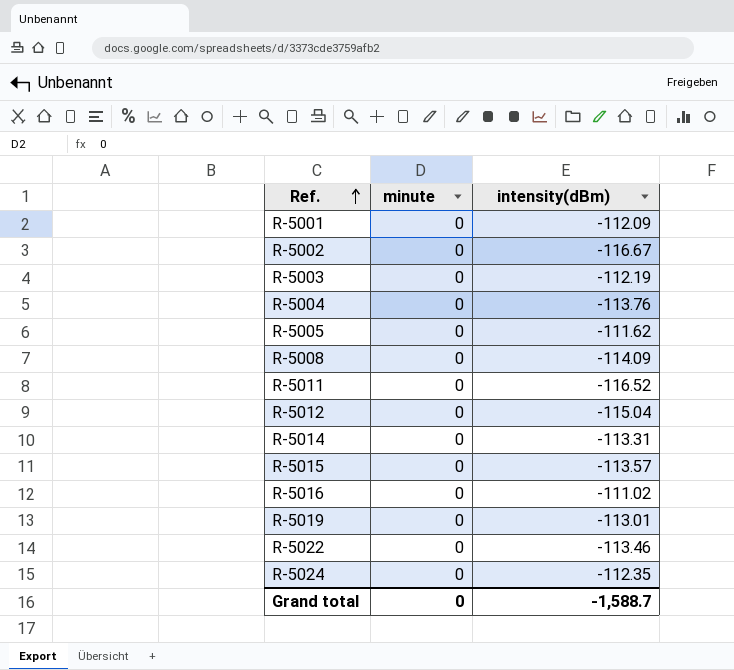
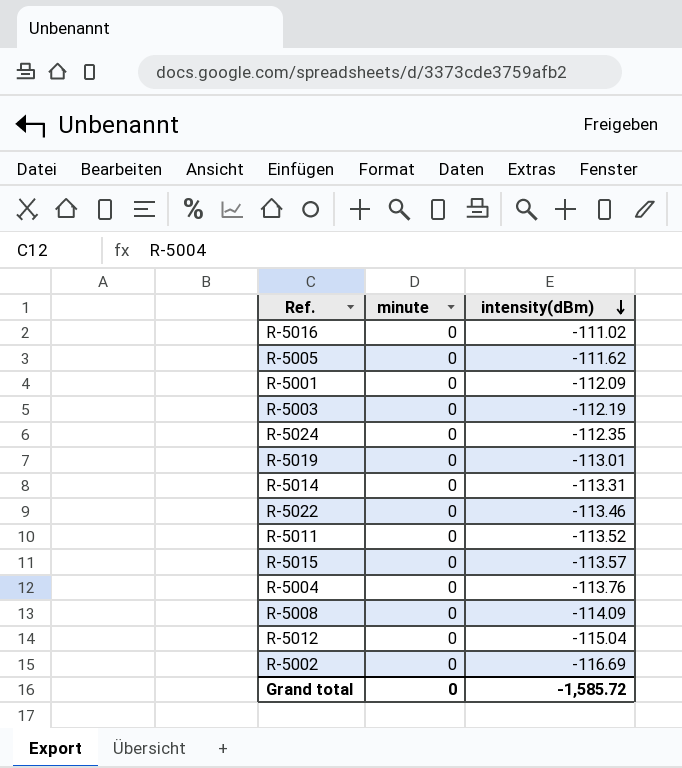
row order: Ref. ascending -> intensity(dBm) descending
R-5011 | intensity(dBm): -116.52 -> -113.52
R-5002 | intensity(dBm): -116.67 -> -116.69
Grand total | intensity(dBm): -1,588.7 -> -1,585.72

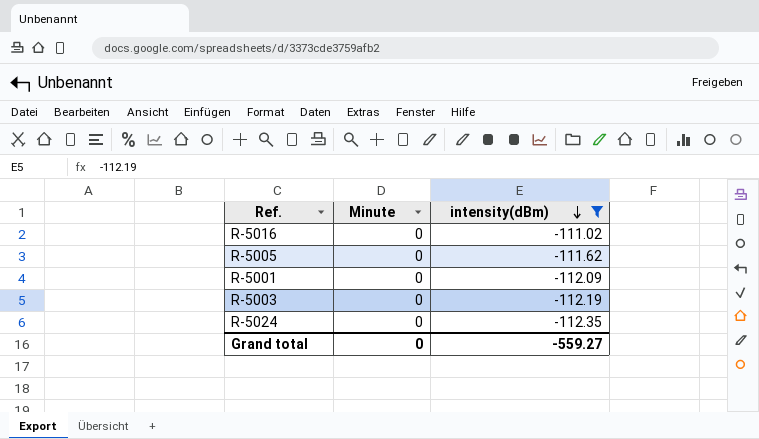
filter: none -> intensity(dBm) >= -112.35
column name: minute -> Minute
Grand total | intensity(dBm): -1,585.72 -> -559.27

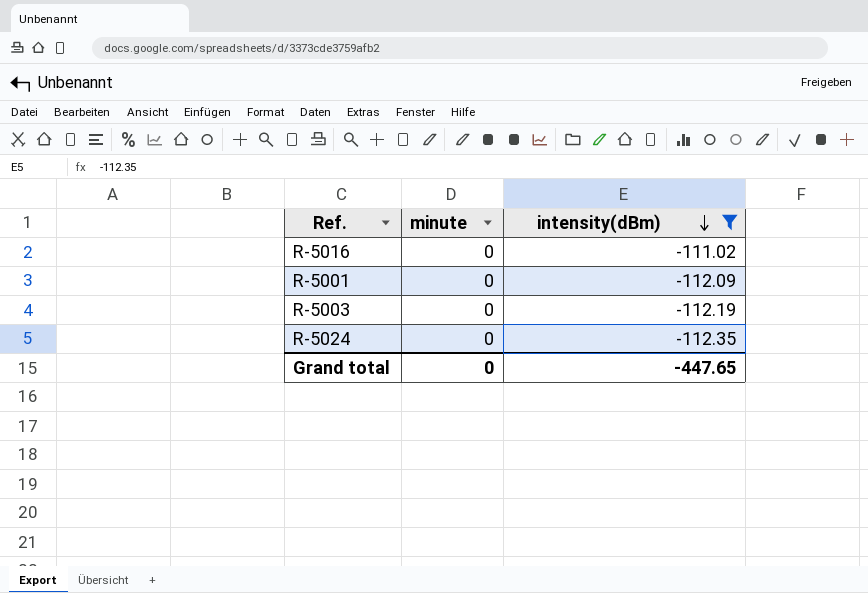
column name: Minute -> minute
row R-5005: 0 | -111.62 -> none
Grand total | intensity(dBm): -559.27 -> -447.65

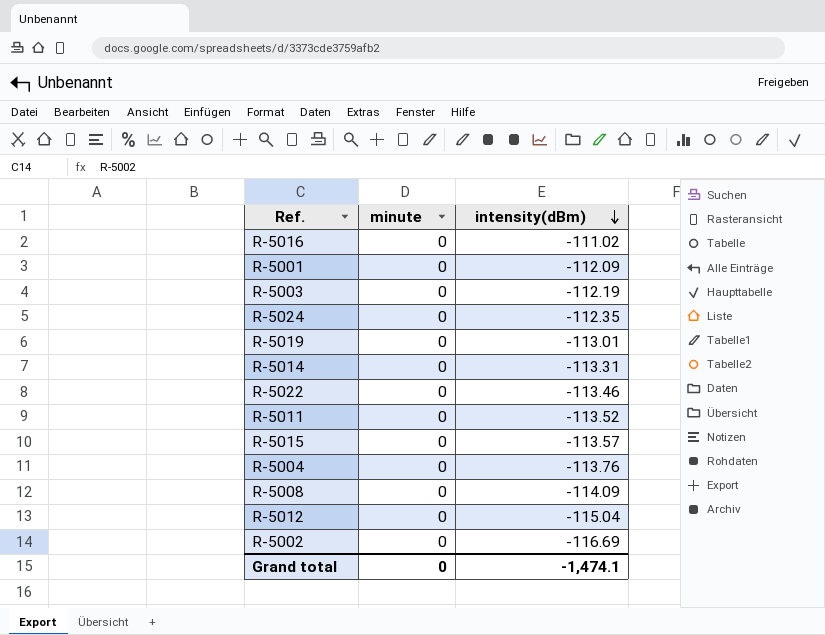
filter: intensity(dBm) >= -112.35 -> none
Grand total | intensity(dBm): -447.65 -> -1,474.1

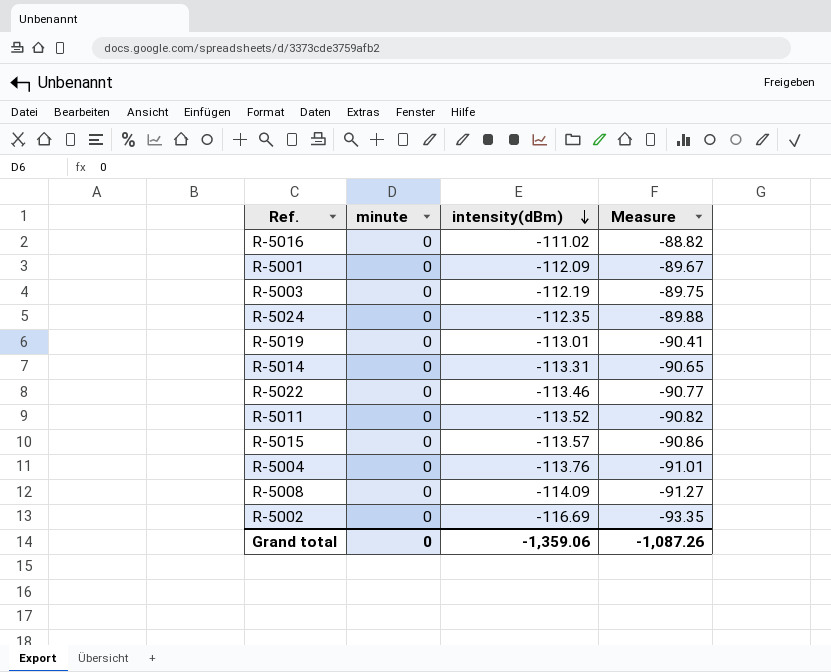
column Measure | formula: none -> [intensity(dBm)] * 0.8
row R-5012: 0 | -115.04 -> none
Grand total | intensity(dBm): -1,474.1 -> -1,359.06

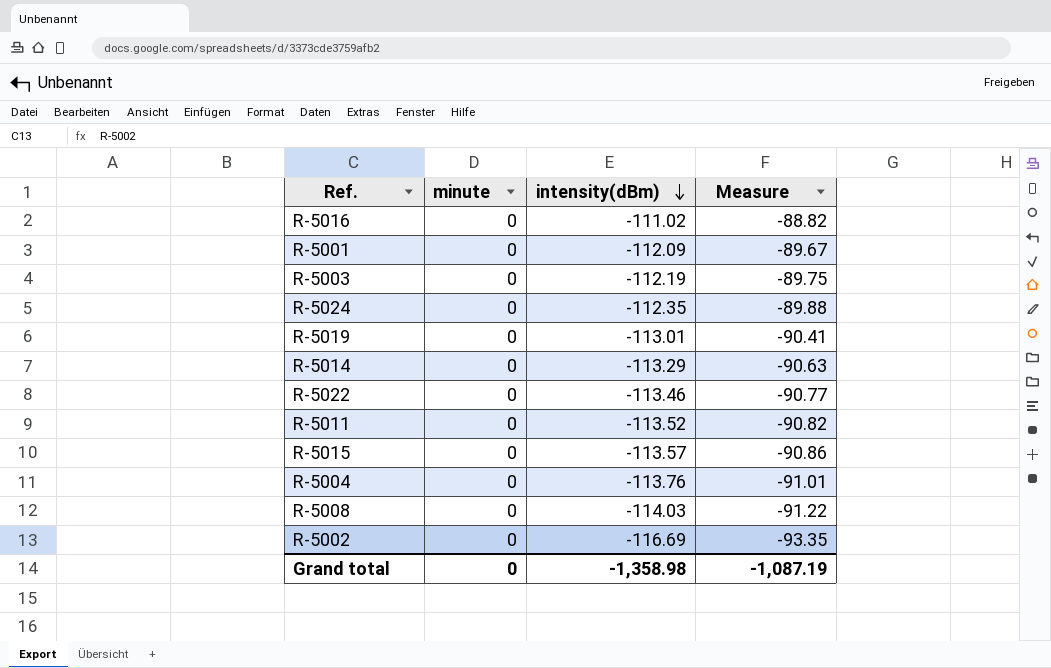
R-5014 | intensity(dBm): -113.31 -> -113.29
R-5014 | Measure: -90.65 -> -90.63
R-5008 | intensity(dBm): -114.09 -> -114.03
R-5008 | Measure: -91.27 -> -91.22
Grand total | intensity(dBm): -1,359.06 -> -1,358.98
Grand total | Measure: -1,087.26 -> -1,087.19

